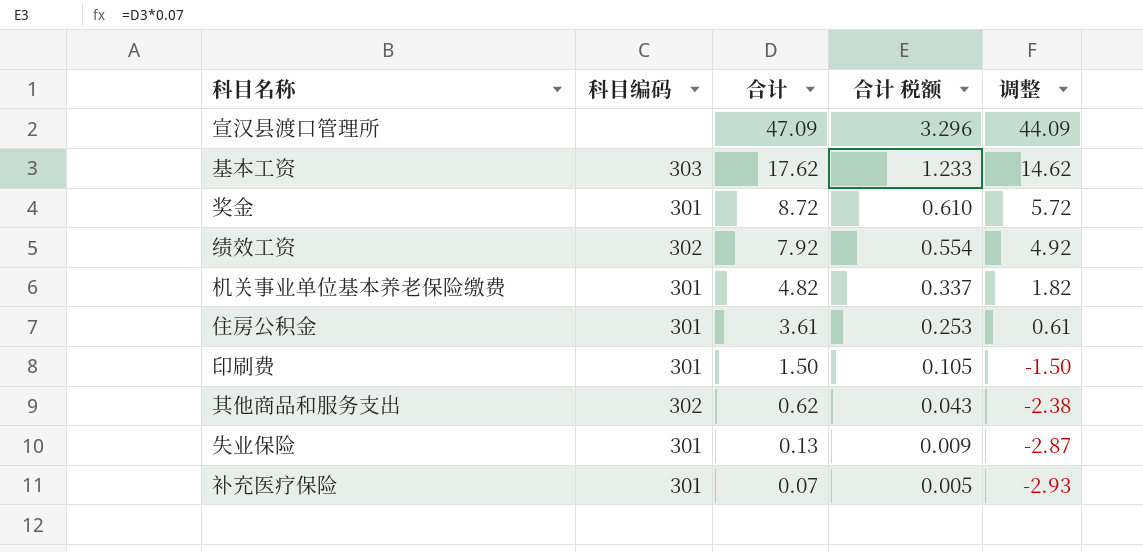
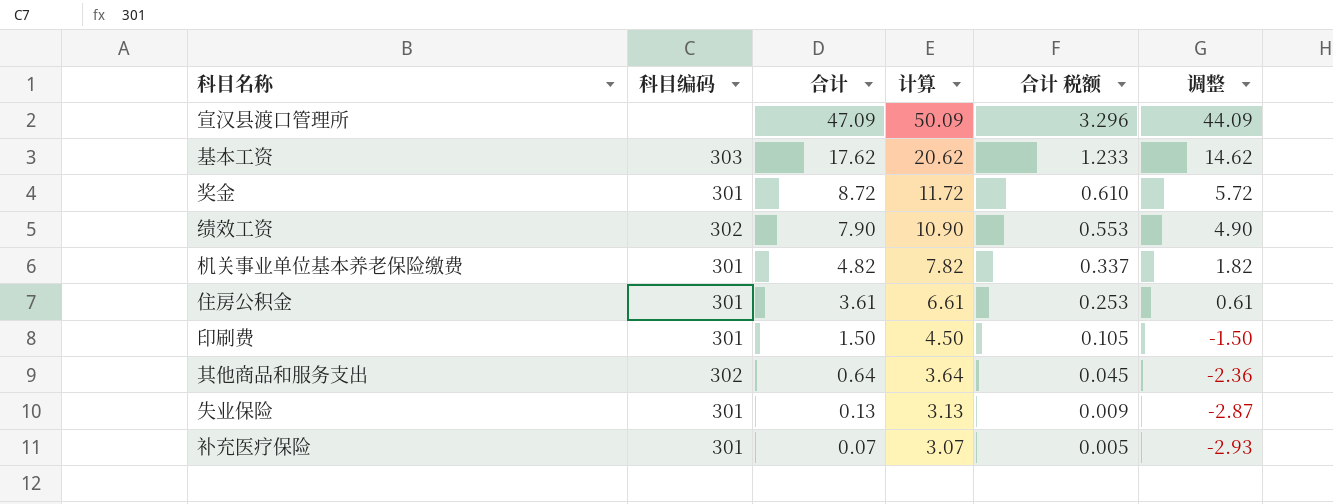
column 计算 | formula: none -> [合计] + 3
绩效工资 | 合计: 7.92 -> 7.90
绩效工资 | 合计 税额: 0.554 -> 0.553
绩效工资 | 调整: 4.92 -> 4.90
其他商品和服务支出 | 合计: 0.62 -> 0.64
其他商品和服务支出 | 合计 税额: 0.043 -> 0.045
其他商品和服务支出 | 调整: -2.38 -> -2.36

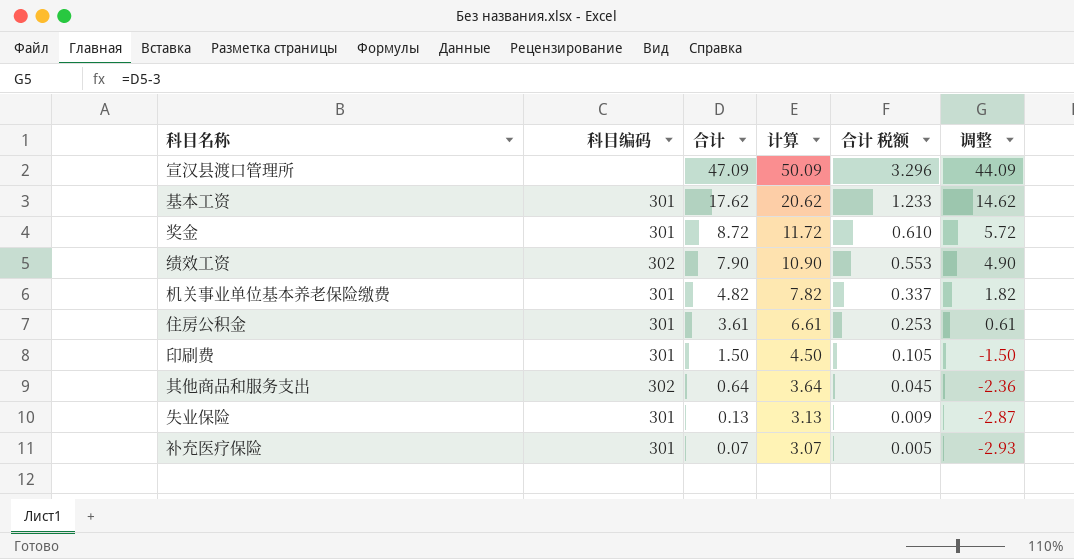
基本工资 | 科目编码: 303 -> 301

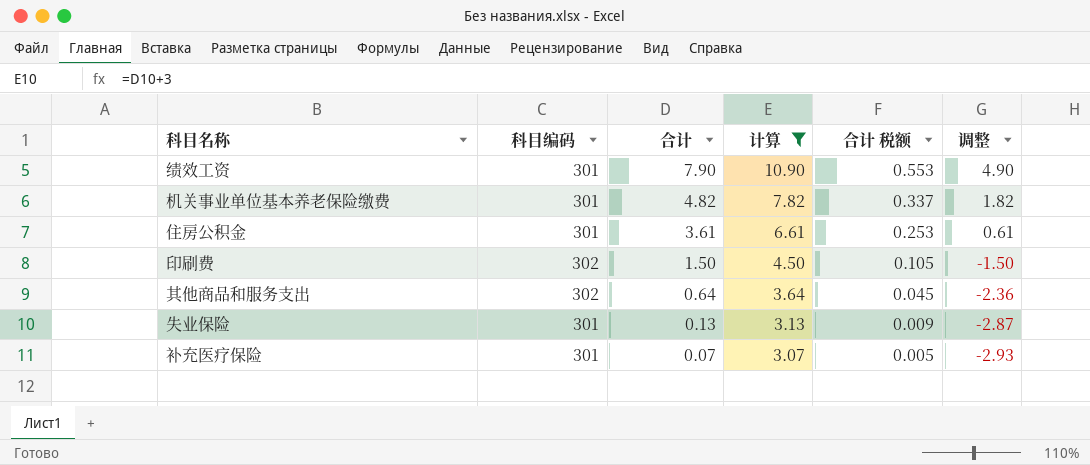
filter: none -> 计算 <= 10.90
绩效工资 | 科目编码: 302 -> 301
印刷费 | 科目编码: 301 -> 302

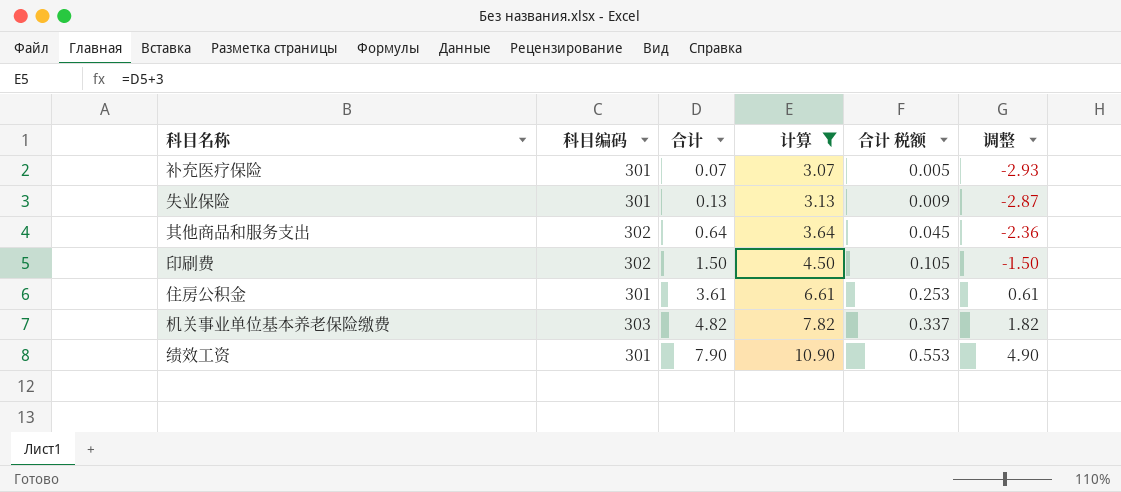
row order: 合计 descending -> 合计 ascending
机关事业单位基本养老保险缴费 | 科目编码: 301 -> 303

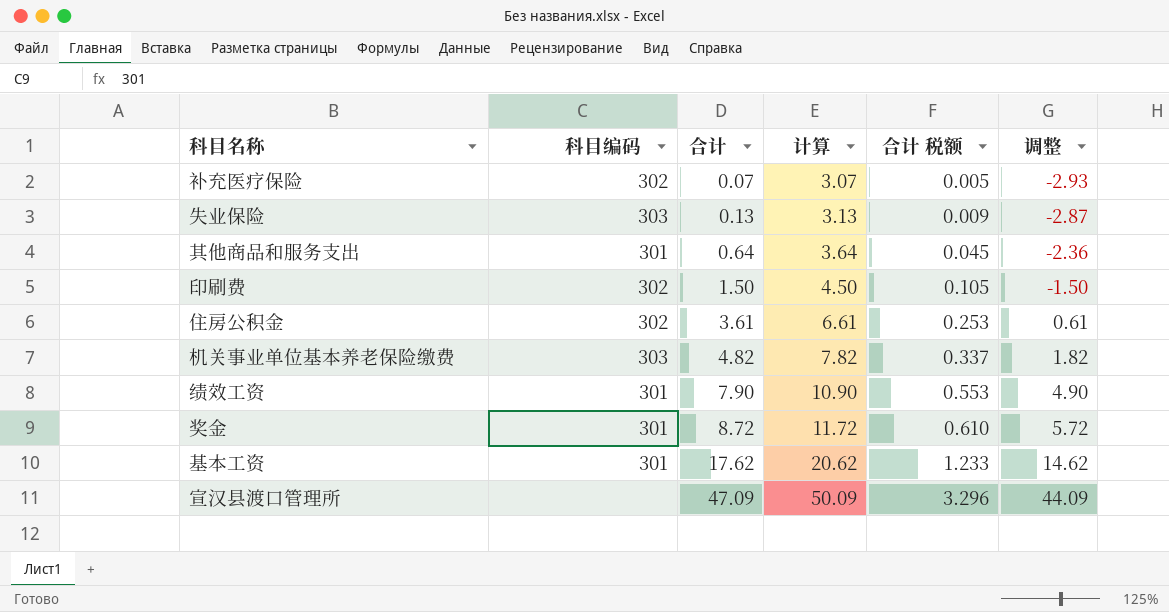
filter: 计算 <= 10.90 -> none
补充医疗保险 | 科目编码: 301 -> 302
失业保险 | 科目编码: 301 -> 303
其他商品和服务支出 | 科目编码: 302 -> 301
住房公积金 | 科目编码: 301 -> 302

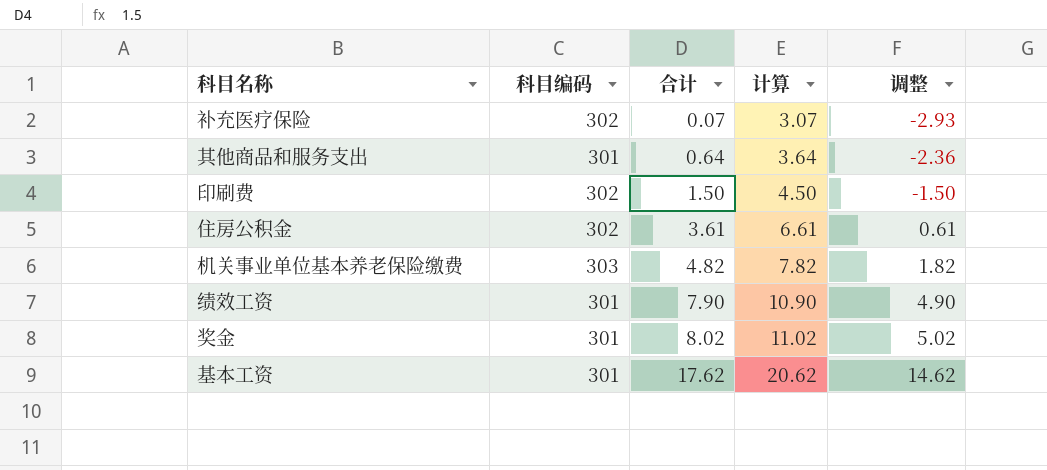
column 合计 税额 | formula: [合计] * 0.07 -> none
row 失业保险: 303 | 0.13 | 3.13 | 0.009 | -2.87 -> none
row 宣汉县渡口管理所: none | 47.09 | 50.09 | 3.296 | 44.09 -> none
奖金 | 合计: 8.72 -> 8.02
奖金 | 计算: 11.72 -> 11.02
奖金 | 调整: 5.72 -> 5.02

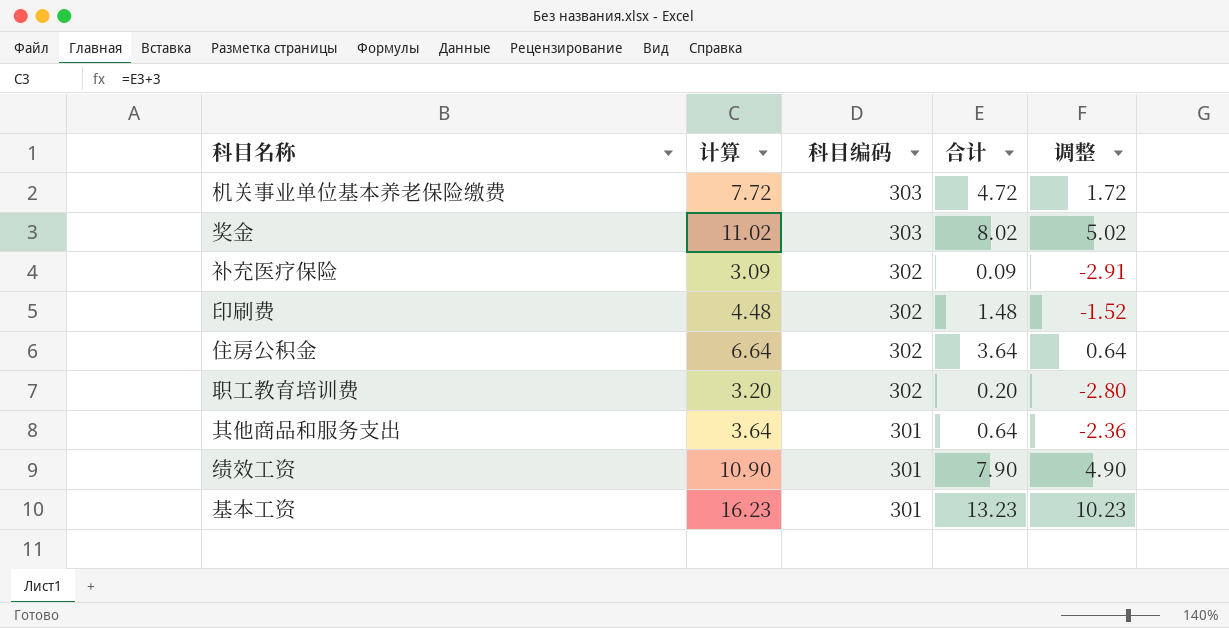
row order: 合计 ascending -> 科目编码 descending
column 计算 | position: 4 -> 2
机关事业单位基本养老保险缴费 | 计算: 7.82 -> 7.72
机关事业单位基本养老保险缴费 | 合计: 4.82 -> 4.72
机关事业单位基本养老保险缴费 | 调整: 1.82 -> 1.72
奖金 | 科目编码: 301 -> 303
补充医疗保险 | 计算: 3.07 -> 3.09
补充医疗保险 | 合计: 0.07 -> 0.09
补充医疗保险 | 调整: -2.93 -> -2.91
印刷费 | 计算: 4.50 -> 4.48
印刷费 | 合计: 1.50 -> 1.48
印刷费 | 调整: -1.50 -> -1.52
住房公积金 | 计算: 6.61 -> 6.64
住房公积金 | 合计: 3.61 -> 3.64
住房公积金 | 调整: 0.61 -> 0.64
row 职工教育培训费: none -> 3.20 | 302 | 0.20 | -2.80
基本工资 | 计算: 20.62 -> 16.23
基本工资 | 合计: 17.62 -> 13.23
基本工资 | 调整: 14.62 -> 10.23

